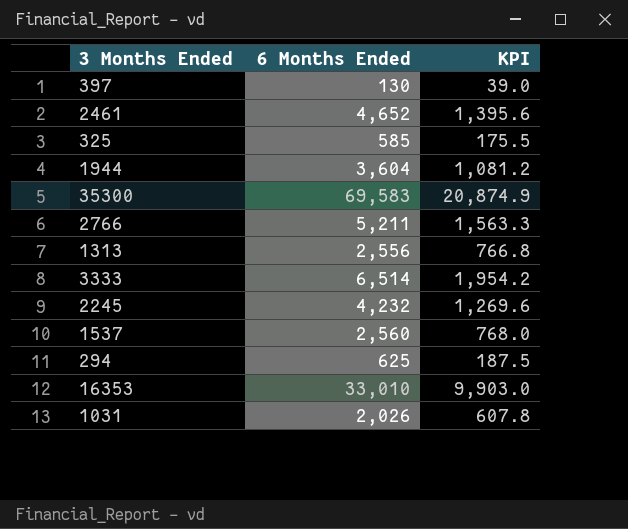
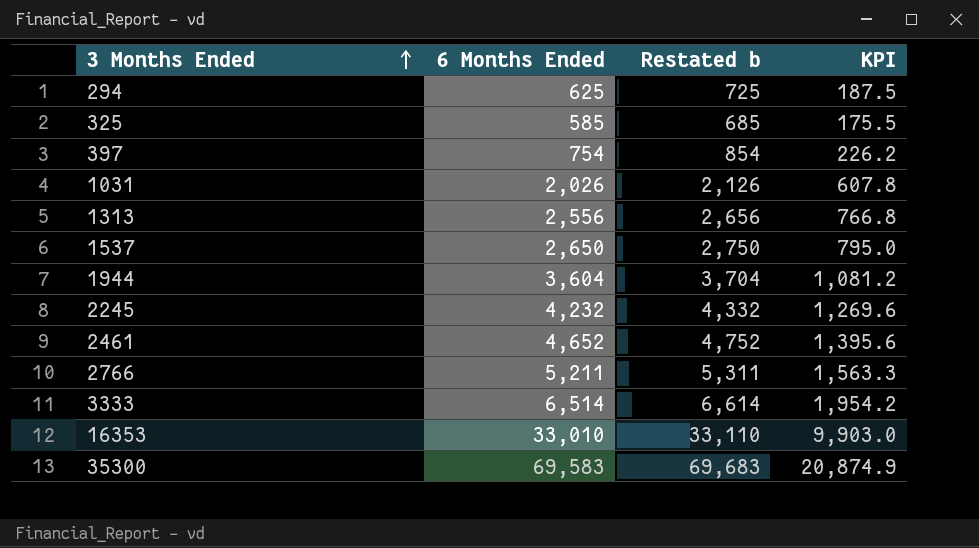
row order: none -> 3 Months Ended ascending
column Restated b | formula: none -> [6 Months Ended] + 100
397 | 6 Months Ended: 130 -> 754
397 | KPI: 39.0 -> 226.2
1537 | 6 Months Ended: 2,560 -> 2,650
1537 | KPI: 768.0 -> 795.0

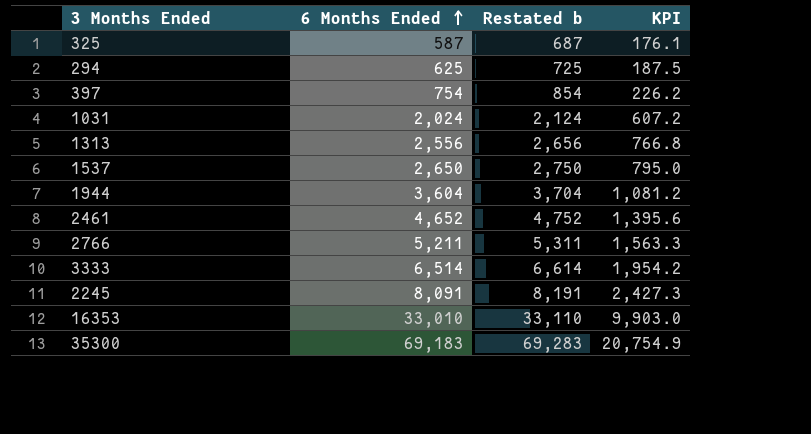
row order: 3 Months Ended ascending -> 6 Months Ended ascending
325 | 6 Months Ended: 585 -> 587
325 | Restated b: 685 -> 687
325 | KPI: 175.5 -> 176.1
1031 | 6 Months Ended: 2,026 -> 2,024
1031 | Restated b: 2,126 -> 2,124
1031 | KPI: 607.8 -> 607.2
2245 | 6 Months Ended: 4,232 -> 8,091
2245 | Restated b: 4,332 -> 8,191
2245 | KPI: 1,269.6 -> 2,427.3
35300 | 6 Months Ended: 69,583 -> 69,183
35300 | Restated b: 69,683 -> 69,283
35300 | KPI: 20,874.9 -> 20,754.9

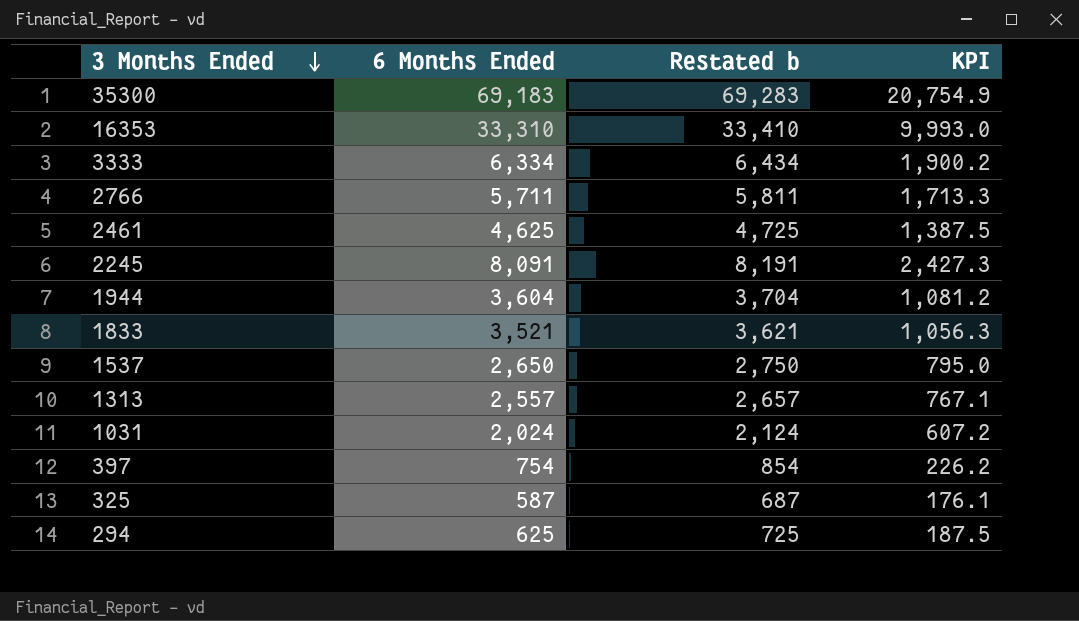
row order: 6 Months Ended ascending -> 3 Months Ended descending
16353 | 6 Months Ended: 33,010 -> 33,310
16353 | Restated b: 33,110 -> 33,410
16353 | KPI: 9,903.0 -> 9,993.0
3333 | 6 Months Ended: 6,514 -> 6,334
3333 | Restated b: 6,614 -> 6,434
3333 | KPI: 1,954.2 -> 1,900.2
2766 | 6 Months Ended: 5,211 -> 5,711
2766 | Restated b: 5,311 -> 5,811
2766 | KPI: 1,563.3 -> 1,713.3
2461 | 6 Months Ended: 4,652 -> 4,625
2461 | Restated b: 4,752 -> 4,725
2461 | KPI: 1,395.6 -> 1,387.5
row 1833: none -> 3,521 | 3,621 | 1,056.3
1313 | 6 Months Ended: 2,556 -> 2,557
1313 | Restated b: 2,656 -> 2,657
1313 | KPI: 766.8 -> 767.1

